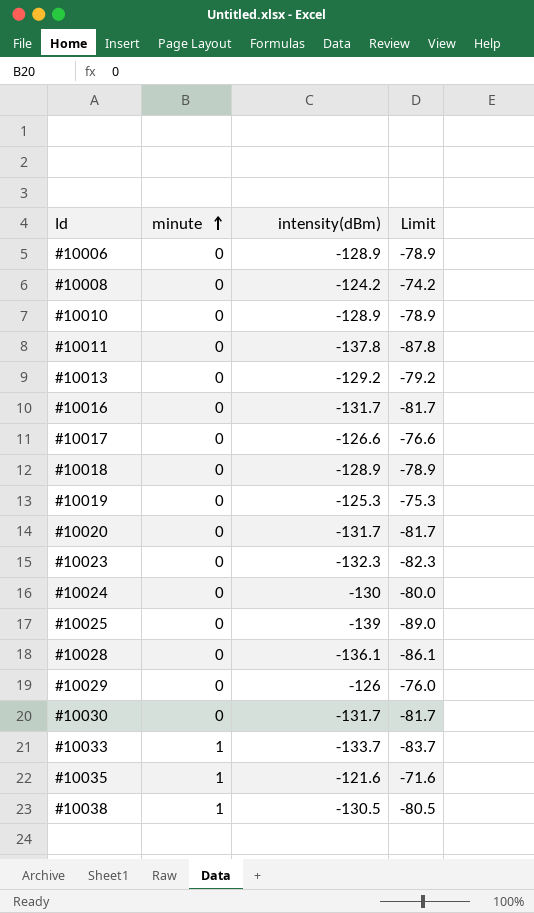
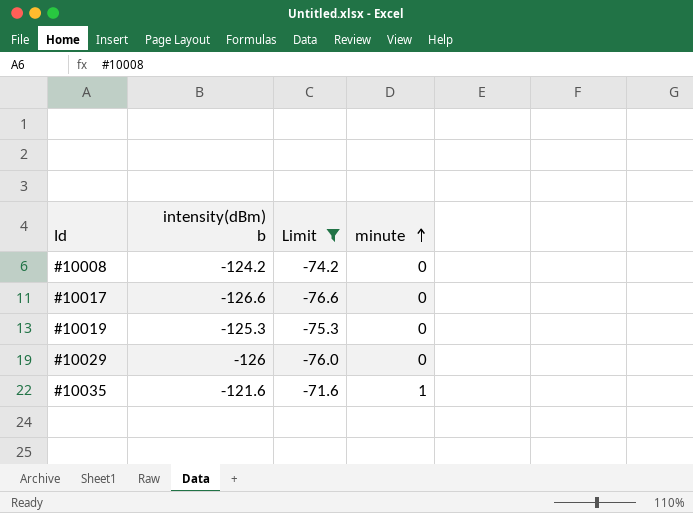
filter: none -> Limit >= -76.6
column name: intensity(dBm) -> intensity(dBm) b
column minute | position: 2 -> 4

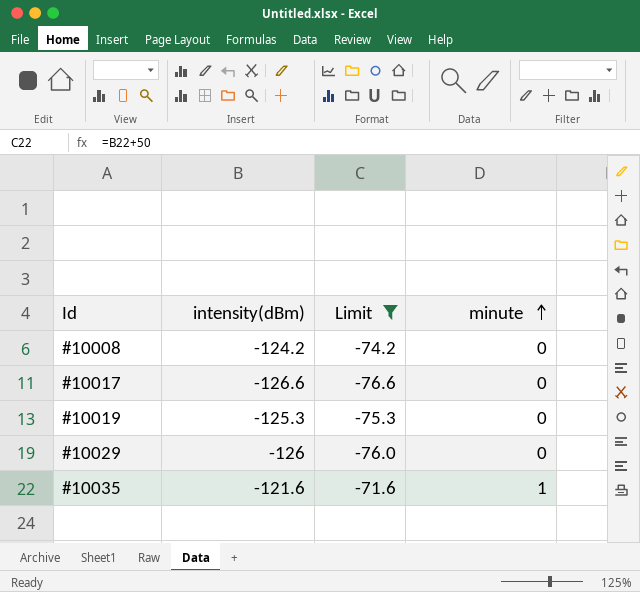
column name: intensity(dBm) b -> intensity(dBm)

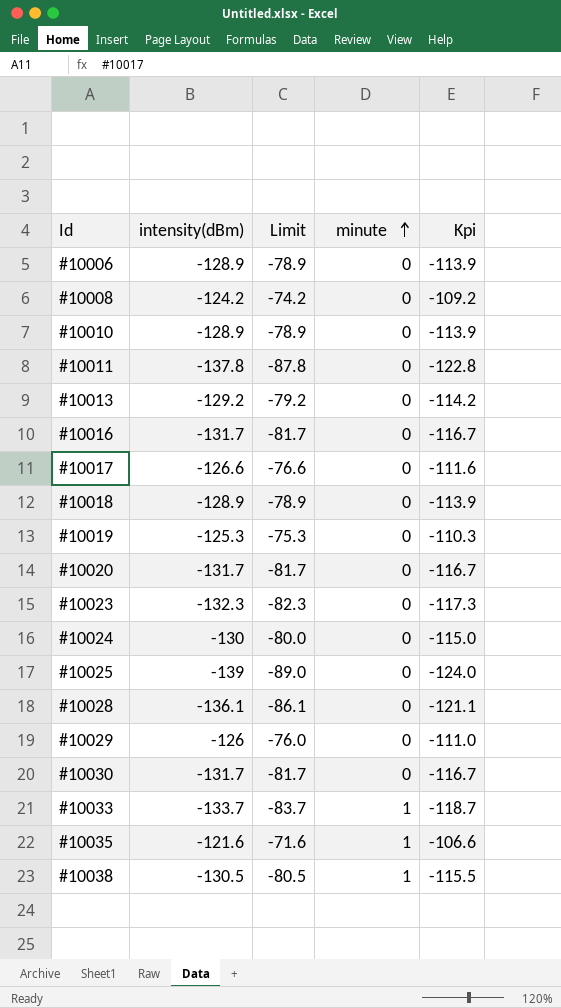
filter: Limit >= -76.6 -> none
column Kpi | formula: none -> [intensity(dBm)] + 15

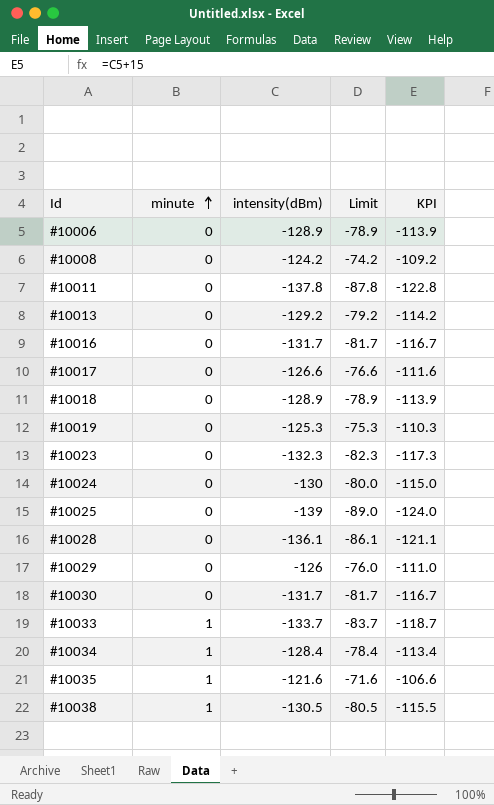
column minute | position: 4 -> 2
column name: Kpi -> KPI
row #10010: -128.9 | -78.9 | 0 | -113.9 -> none
row #10020: -131.7 | -81.7 | 0 | -116.7 -> none
row #10034: none -> 1 | -128.4 | -78.4 | -113.4

